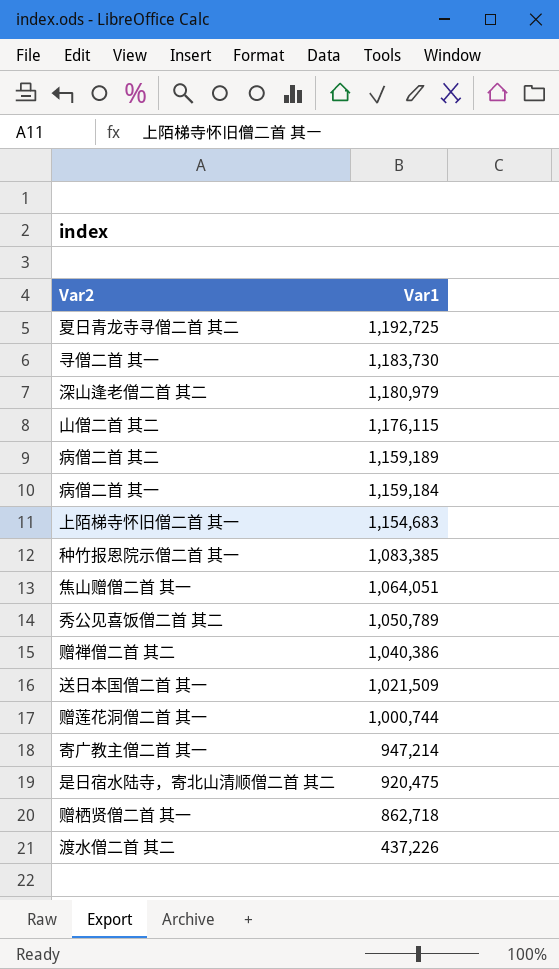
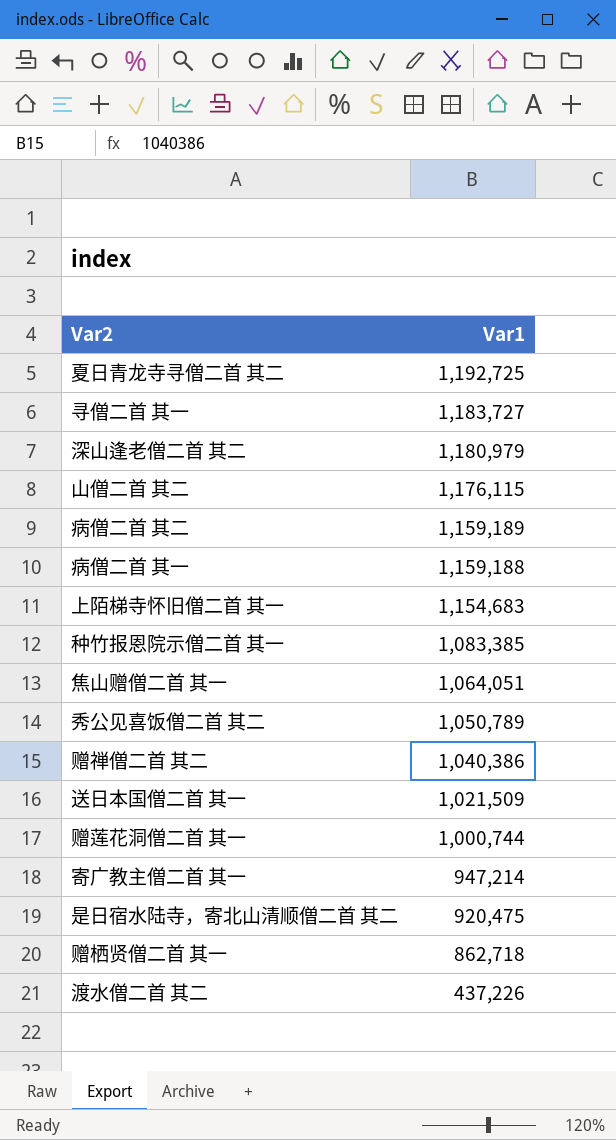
寻僧二首 其一 | Var1: 1,183,730 -> 1,183,727
病僧二首 其一 | Var1: 1,159,184 -> 1,159,188

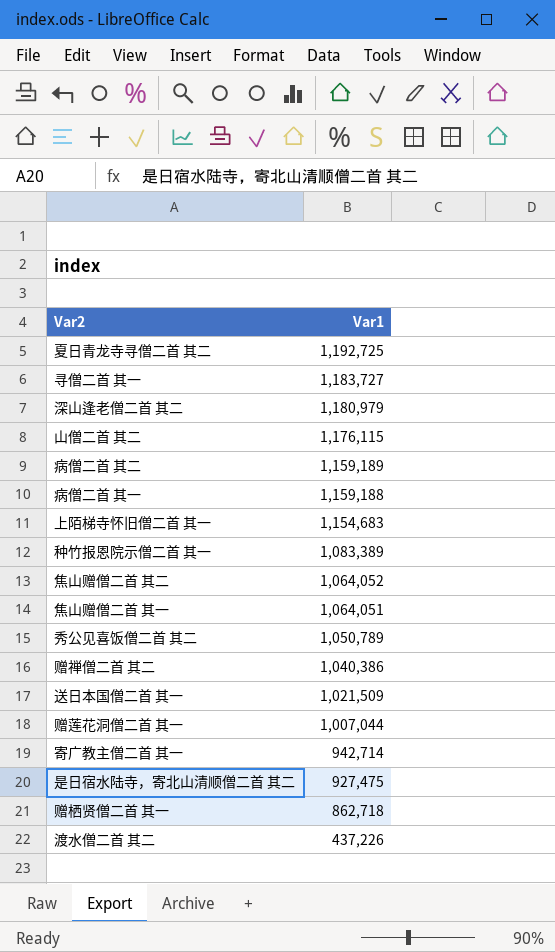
种竹报恩院示僧二首 其一 | Var1: 1,083,385 -> 1,083,389
row 焦山赠僧二首 其二: none -> 1,064,052
赠莲花洞僧二首 其一 | Var1: 1,000,744 -> 1,007,044
寄广教主僧二首 其一 | Var1: 947,214 -> 942,714
是日宿水陆寺，寄北山清顺僧二首 其二 | Var1: 920,475 -> 927,475

